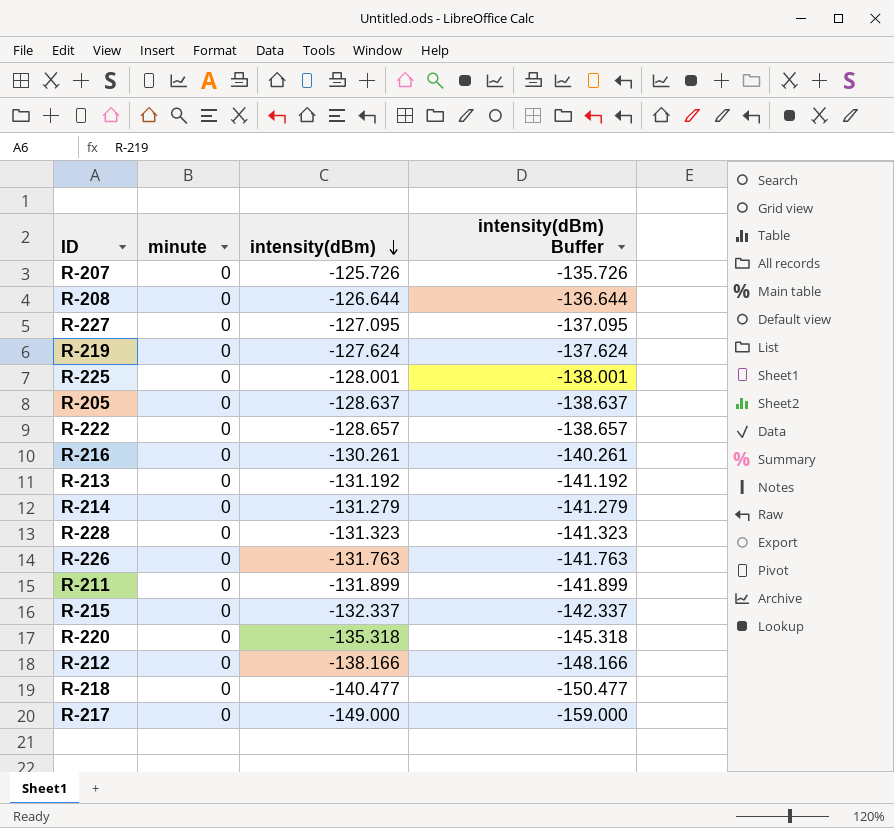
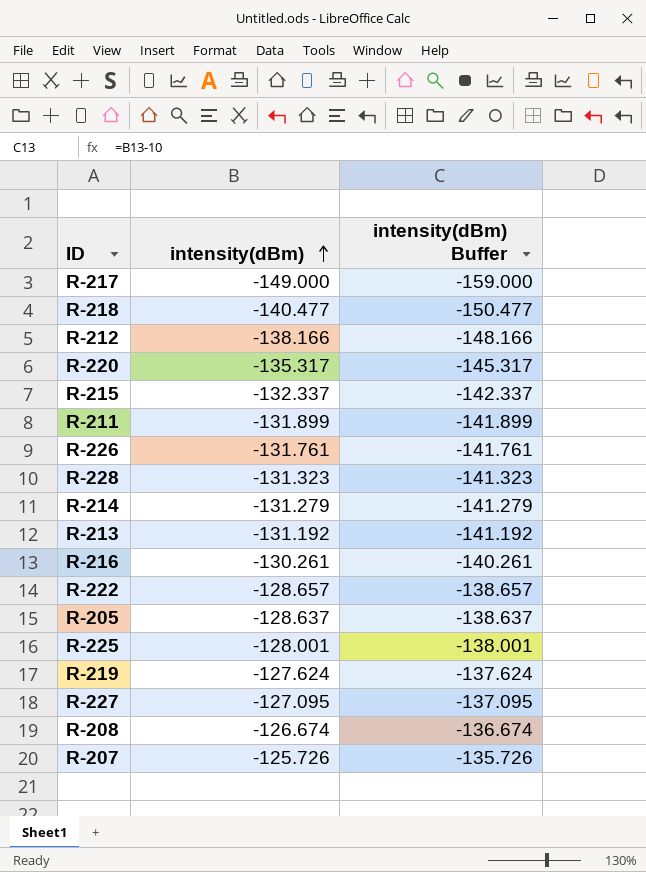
row order: intensity(dBm) descending -> intensity(dBm) ascending
column minute | position: 2 -> none
R-220 | intensity(dBm): -135.318 -> -135.317
R-220 | intensity(dBm) Buffer: -145.318 -> -145.317
R-226 | intensity(dBm): -131.763 -> -131.761
R-226 | intensity(dBm) Buffer: -141.763 -> -141.761
R-208 | intensity(dBm): -126.644 -> -126.674
R-208 | intensity(dBm) Buffer: -136.644 -> -136.674

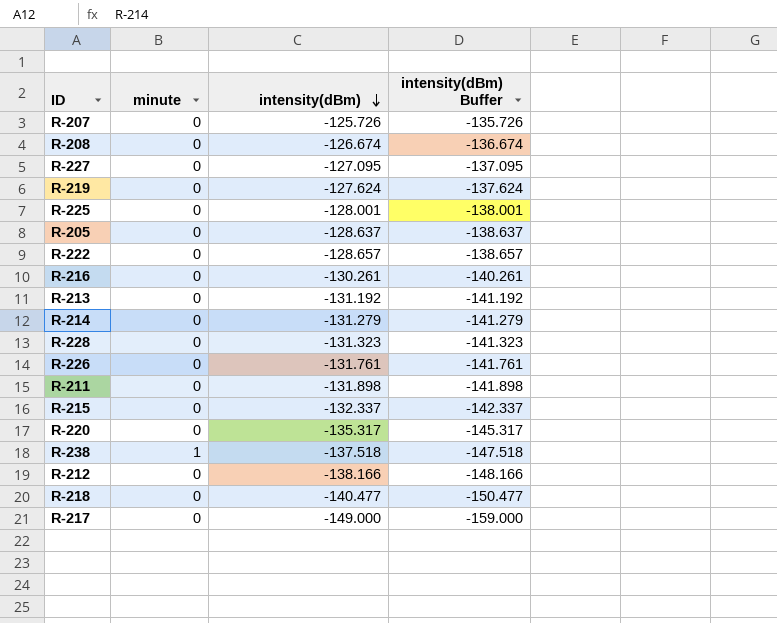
row order: intensity(dBm) ascending -> intensity(dBm) descending
column minute | position: none -> 2
R-211 | intensity(dBm): -131.899 -> -131.898
R-211 | intensity(dBm) Buffer: -141.899 -> -141.898
row R-238: none -> 1 | -137.518 | -147.518

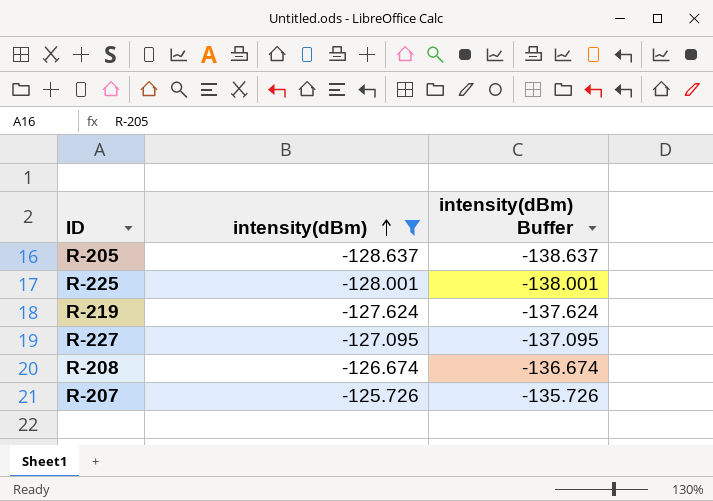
filter: none -> intensity(dBm) >= -128.637
row order: intensity(dBm) descending -> intensity(dBm) ascending
column minute | position: 2 -> none

